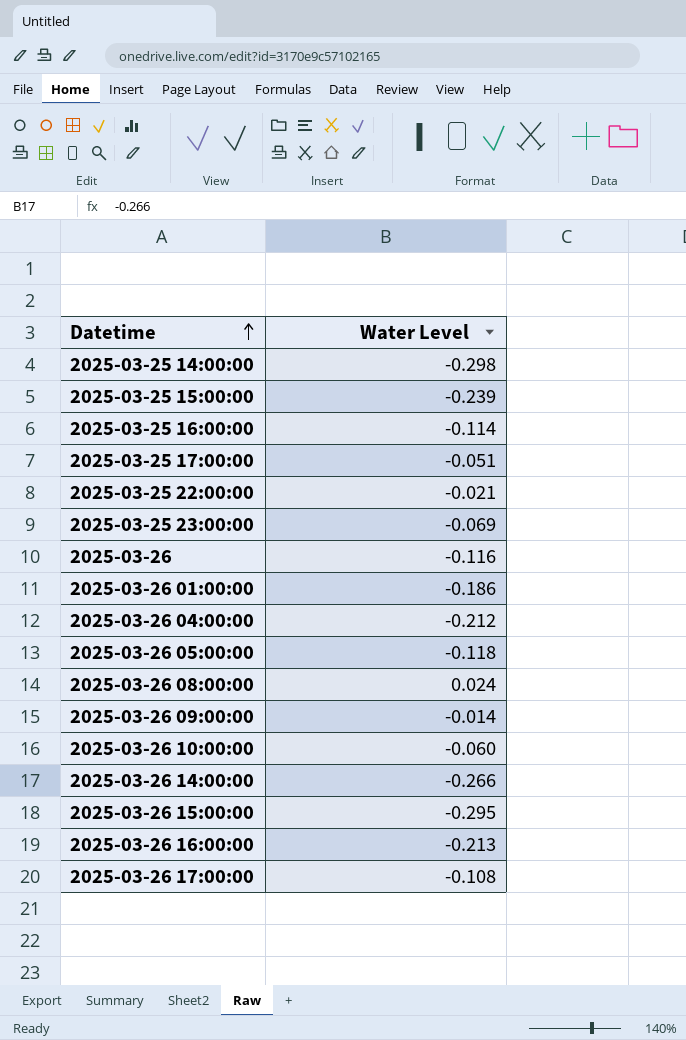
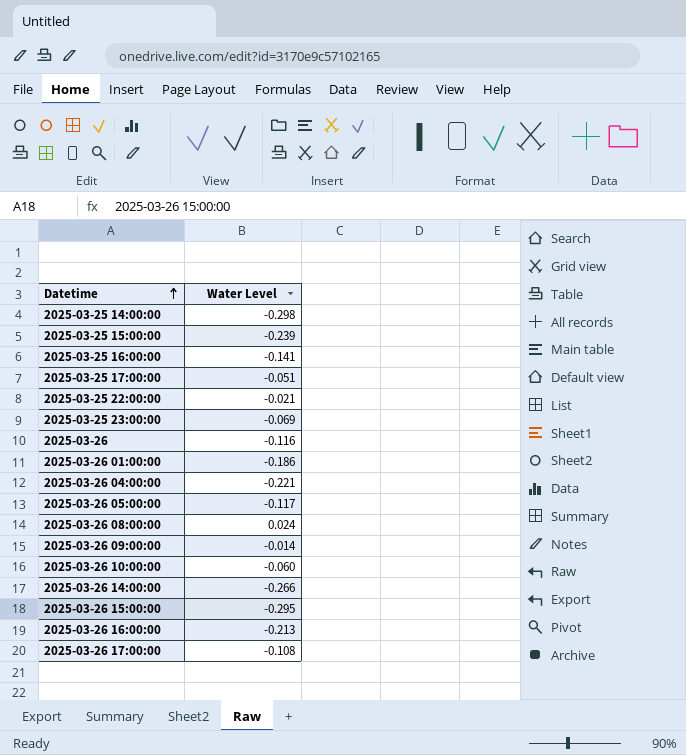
2025-03-25 16:00:00 | Water Level: -0.114 -> -0.141
2025-03-26 04:00:00 | Water Level: -0.212 -> -0.221
2025-03-26 05:00:00 | Water Level: -0.118 -> -0.117

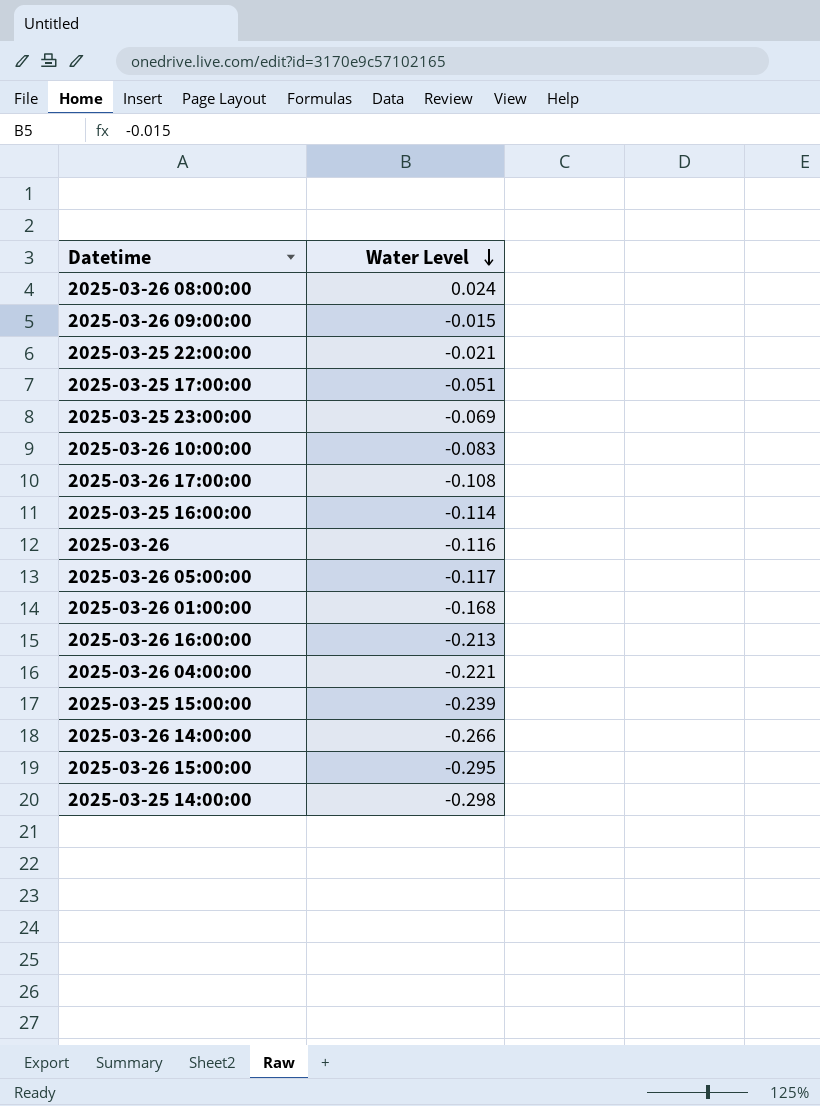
row order: Datetime ascending -> Water Level descending
2025-03-26 09:00:00 | Water Level: -0.014 -> -0.015
2025-03-26 10:00:00 | Water Level: -0.060 -> -0.083
2025-03-25 16:00:00 | Water Level: -0.141 -> -0.114
2025-03-26 01:00:00 | Water Level: -0.186 -> -0.168

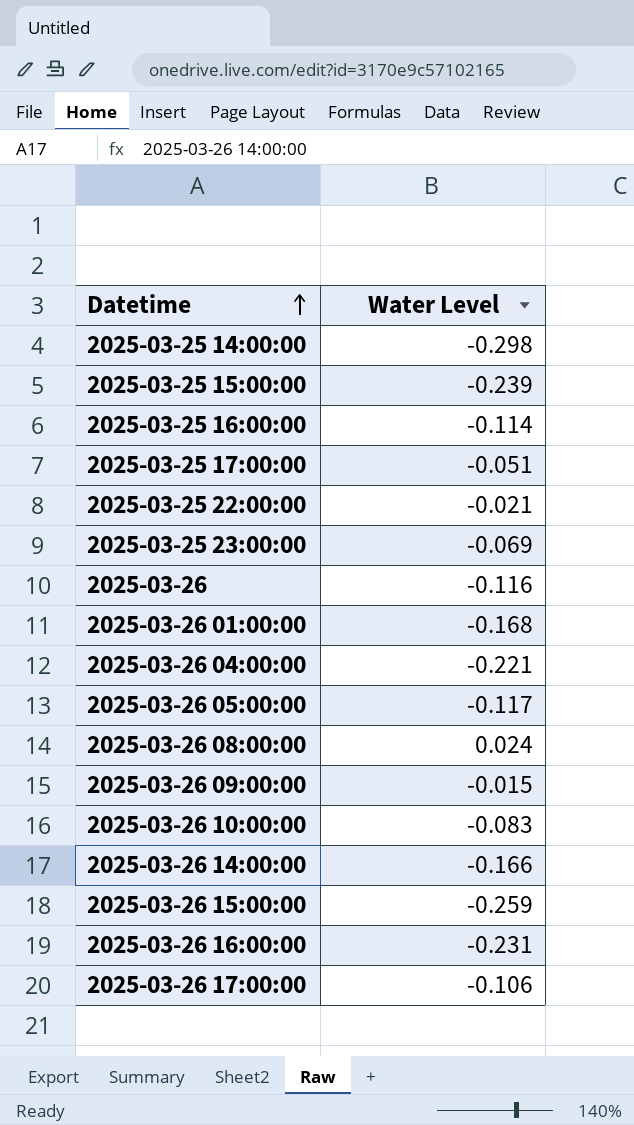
row order: Water Level descending -> Datetime ascending
2025-03-26 14:00:00 | Water Level: -0.266 -> -0.166
2025-03-26 15:00:00 | Water Level: -0.295 -> -0.259
2025-03-26 16:00:00 | Water Level: -0.213 -> -0.231
2025-03-26 17:00:00 | Water Level: -0.108 -> -0.106

